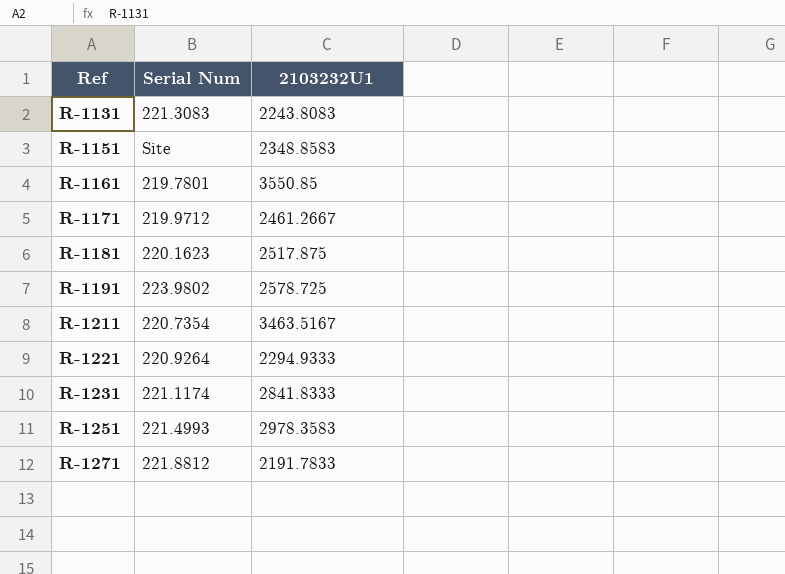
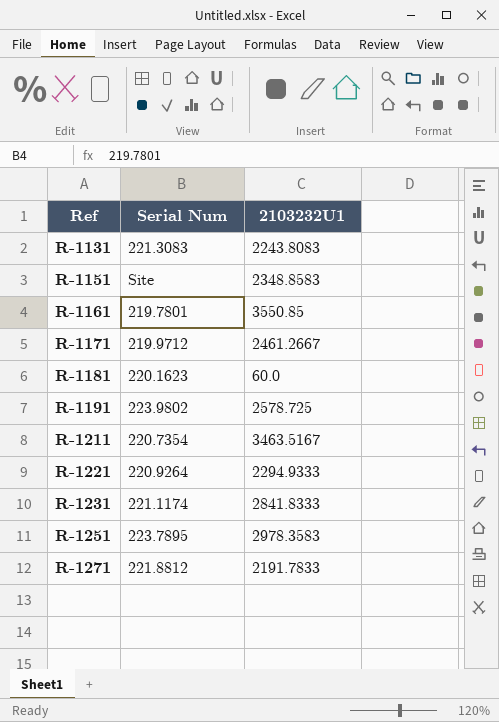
R-1181 | 2103232U1: 2517.875 -> 60.0
R-1251 | Serial Num: 221.4993 -> 223.7895

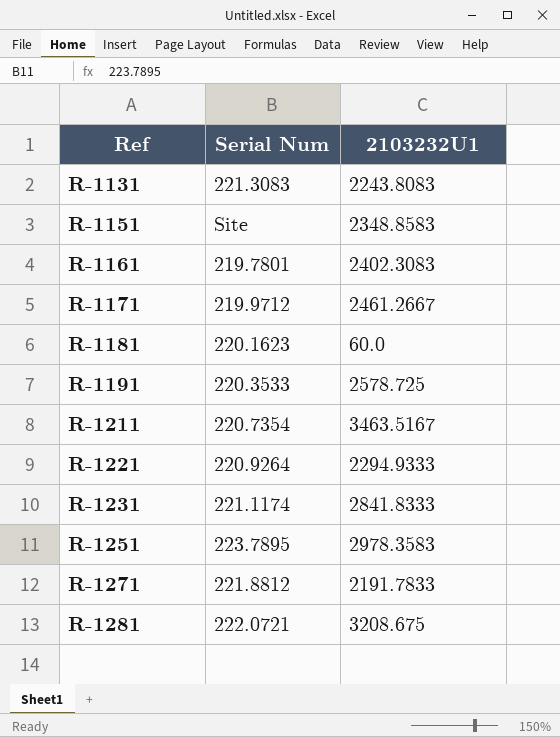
R-1161 | 2103232U1: 3550.85 -> 2402.3083
R-1191 | Serial Num: 223.9802 -> 220.3533
row R-1281: none -> 222.0721 | 3208.675

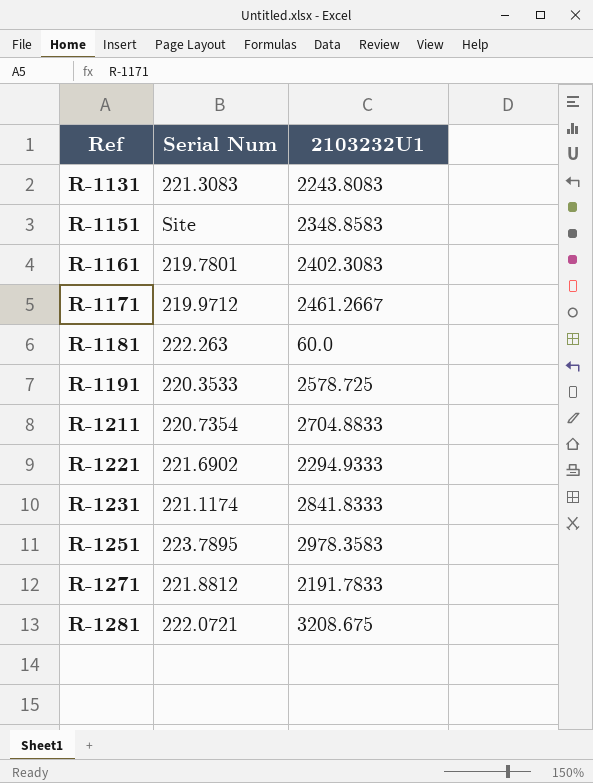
R-1181 | Serial Num: 220.1623 -> 222.263
R-1211 | 2103232U1: 3463.5167 -> 2704.8833
R-1221 | Serial Num: 220.9264 -> 221.6902

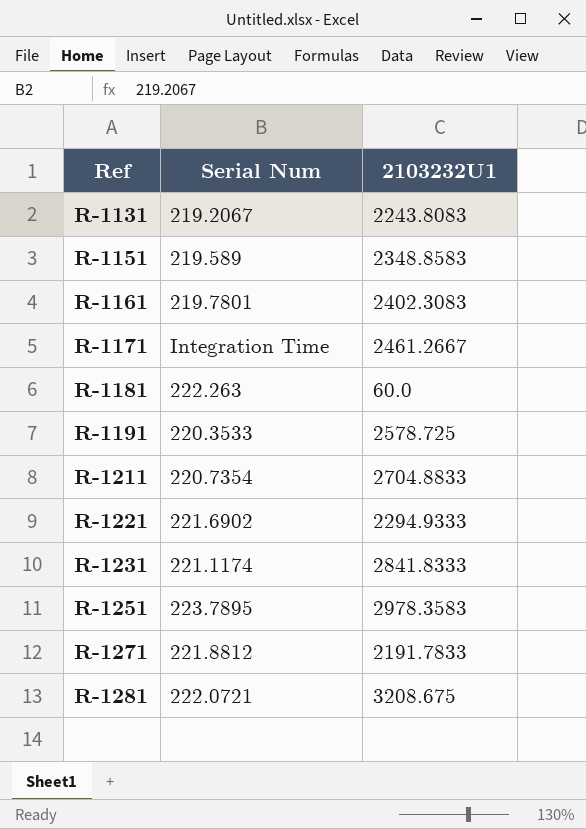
R-1131 | Serial Num: 221.3083 -> 219.2067
R-1151 | Serial Num: Site -> 219.589
R-1171 | Serial Num: 219.9712 -> Integration Time

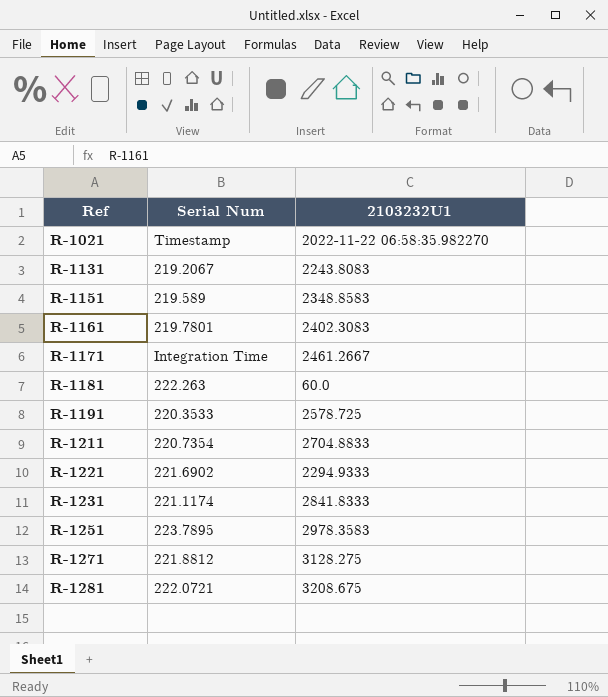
row R-1021: none -> Timestamp | 2022-11-22 06:58:35.982270
R-1271 | 2103232U1: 2191.7833 -> 3128.275

